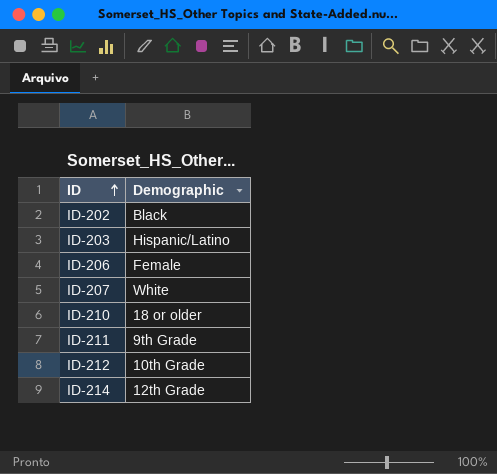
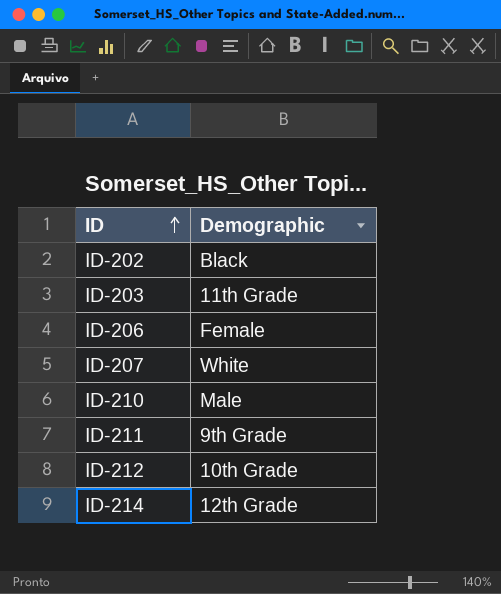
ID-203 | Demographic: Hispanic/Latino -> 11th Grade
ID-210 | Demographic: 18 or older -> Male

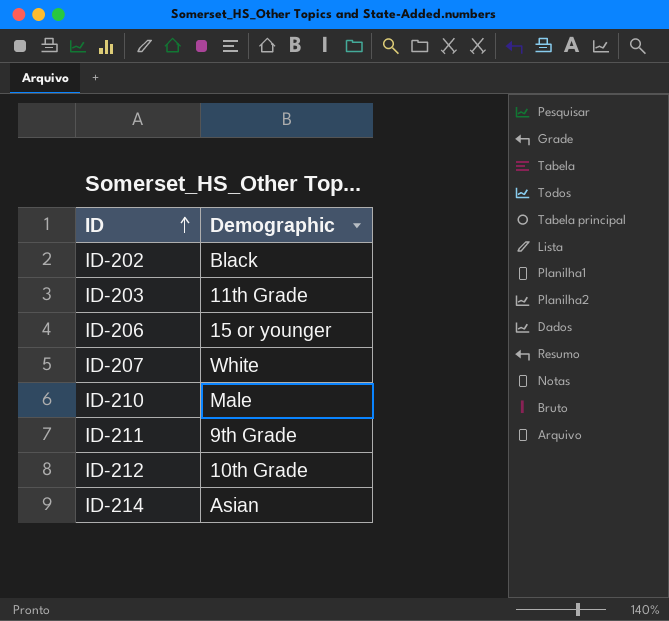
ID-206 | Demographic: Female -> 15 or younger
ID-214 | Demographic: 12th Grade -> Asian

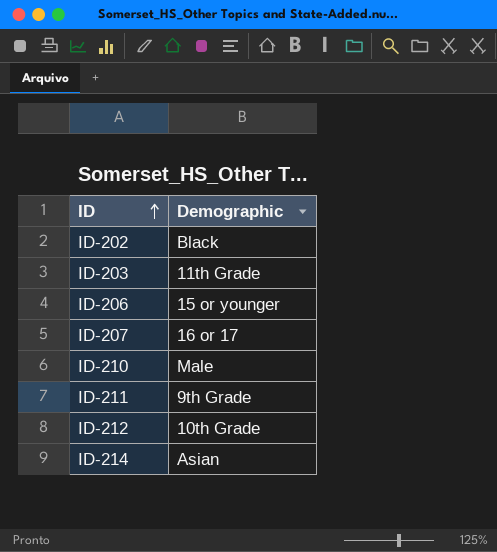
ID-207 | Demographic: White -> 16 or 17

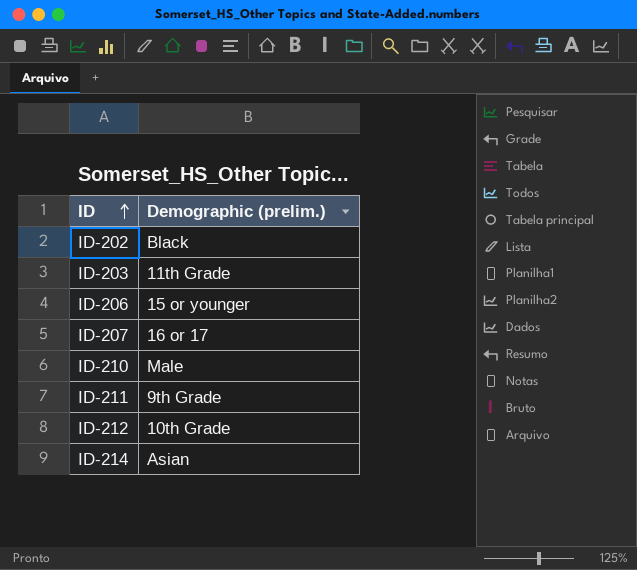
column name: Demographic -> Demographic (prelim.)

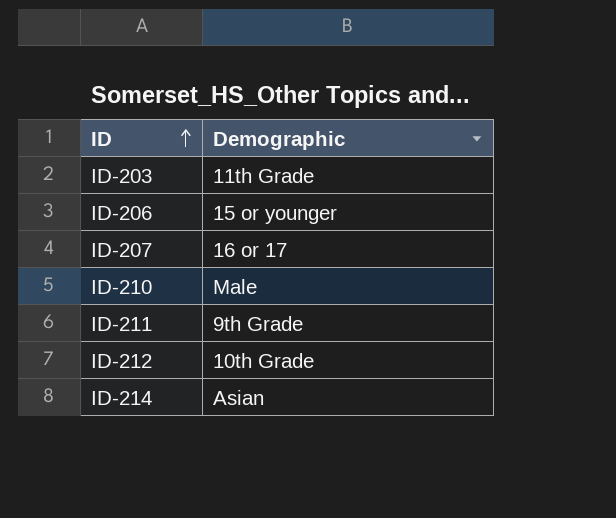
column name: Demographic (prelim.) -> Demographic
row ID-202: Black -> none

